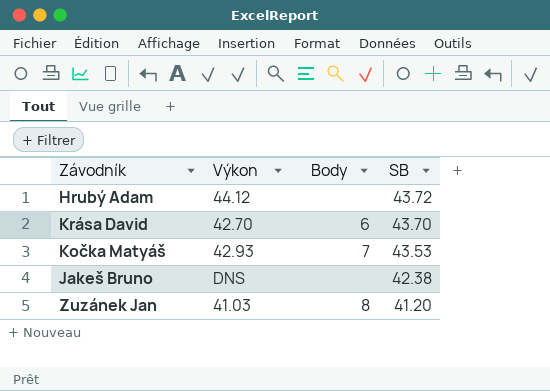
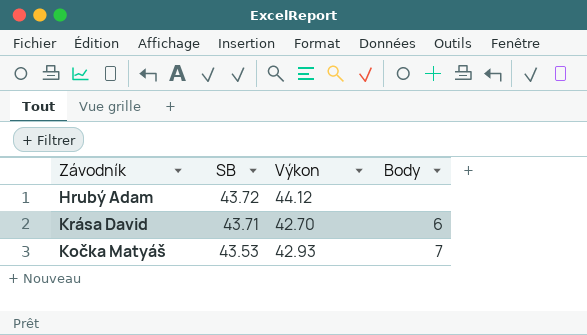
column SB | position: 4 -> 2
row Jakeš Bruno: DNS | none | 42.38 -> none
row Zuzánek Jan: 41.03 | 8 | 41.20 -> none
Krása David | SB: 43.70 -> 43.71

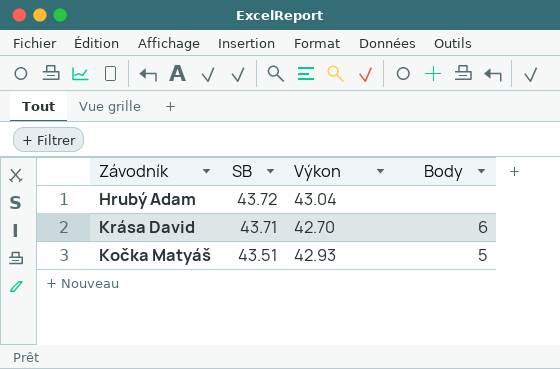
Hrubý Adam | Výkon: 44.12 -> 43.04
Kočka Matyáš | SB: 43.53 -> 43.51
Kočka Matyáš | Body: 7 -> 5

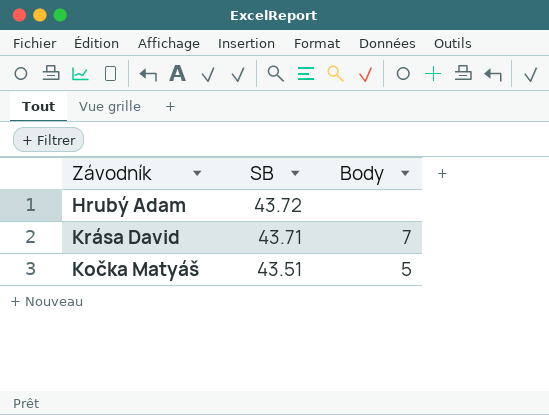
column Výkon | position: 3 -> none
Krása David | Body: 6 -> 7

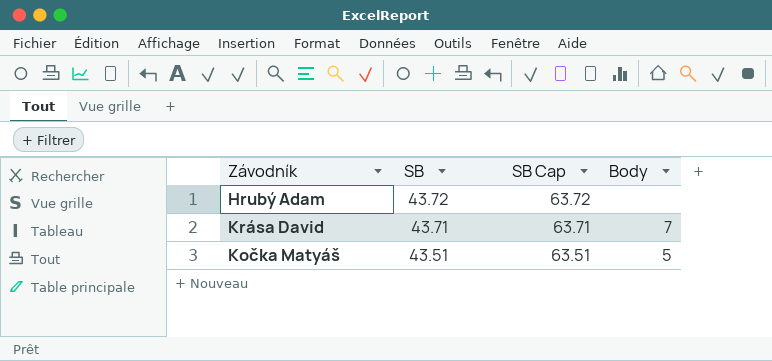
column SB Cap | formula: none -> [SB] + 20

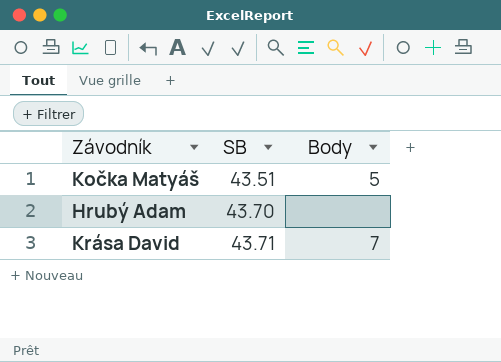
row order: SB descending -> SB ascending
column SB Cap | formula: [SB] + 20 -> none
Hrubý Adam | SB: 43.72 -> 43.70

